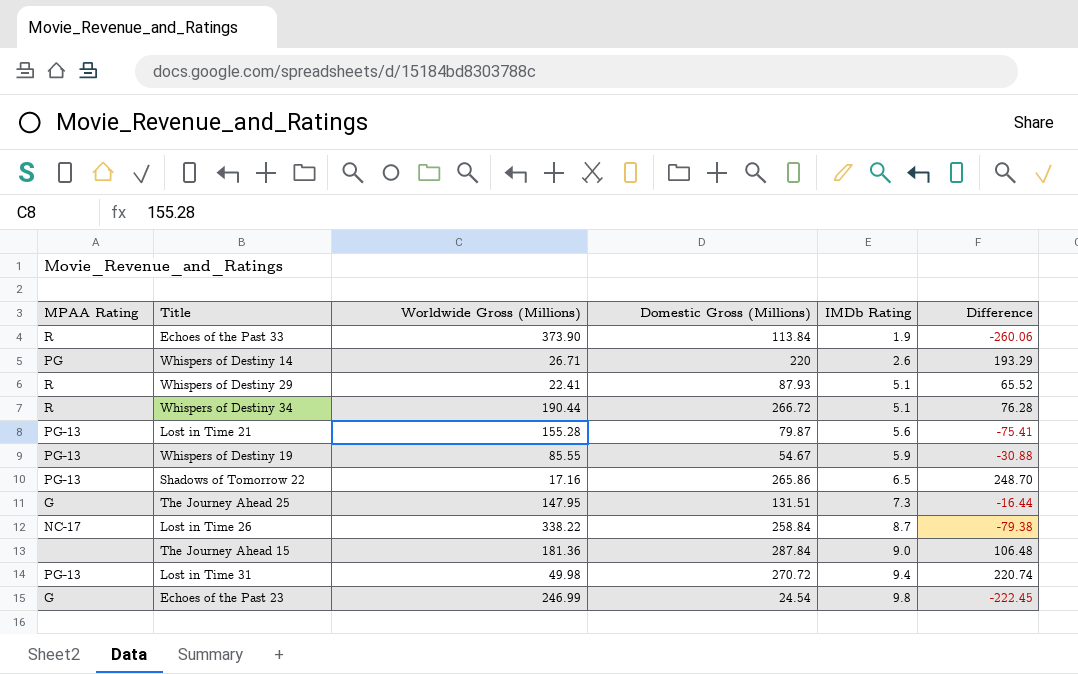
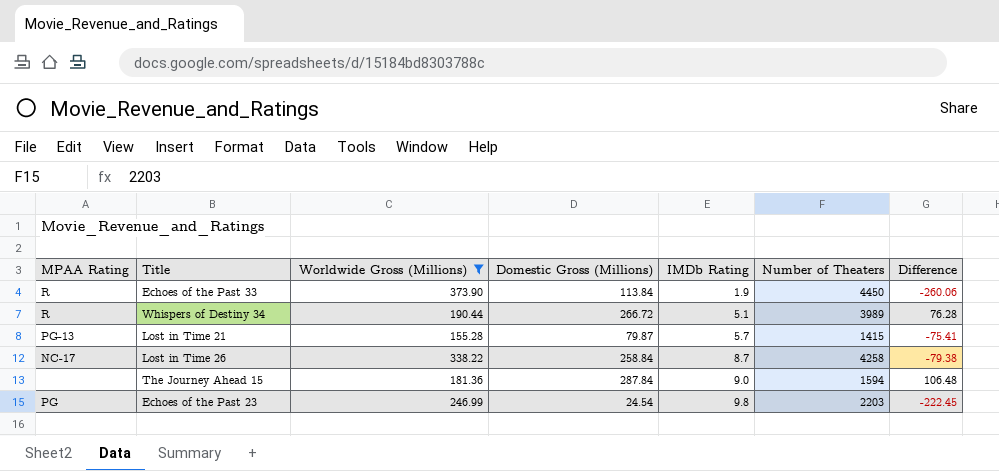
filter: none -> Worldwide Gross (Millions) >= 155.28
column Number of Theaters | position: none -> 6
Lost in Time 21 | IMDb Rating: 5.6 -> 5.7
Echoes of the Past 23 | MPAA Rating: G -> PG

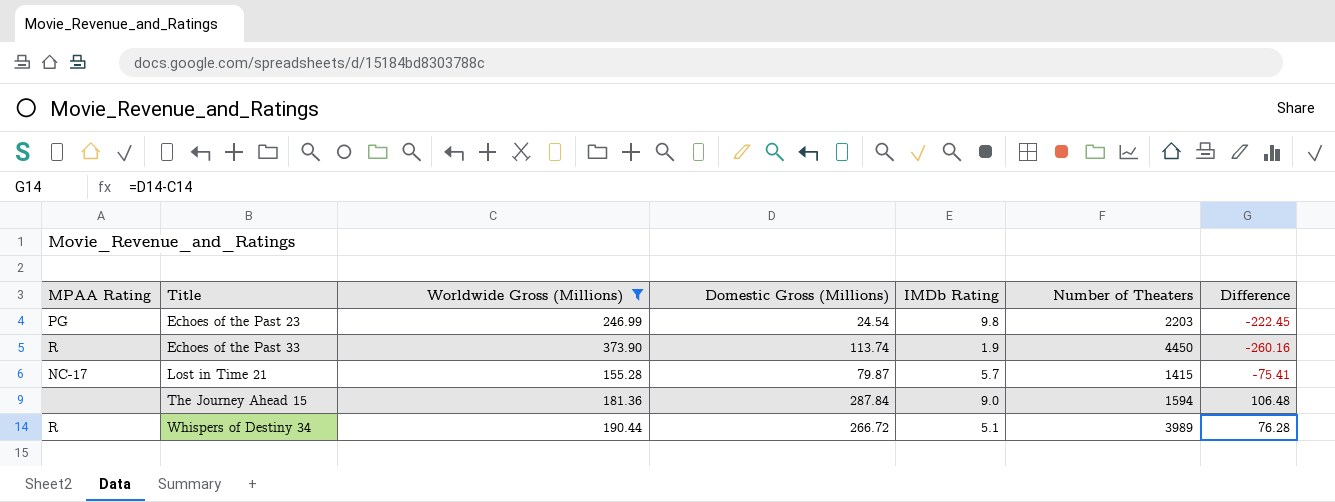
row order: IMDb Rating ascending -> Title ascending
row Lost in Time 26: NC-17 | 338.22 | 258.84 | 8.7 | 4258 | -79.38 -> none
Echoes of the Past 33 | Domestic Gross (Millions): 113.84 -> 113.74
Echoes of the Past 33 | Difference: -260.06 -> -260.16
Lost in Time 21 | MPAA Rating: PG-13 -> NC-17

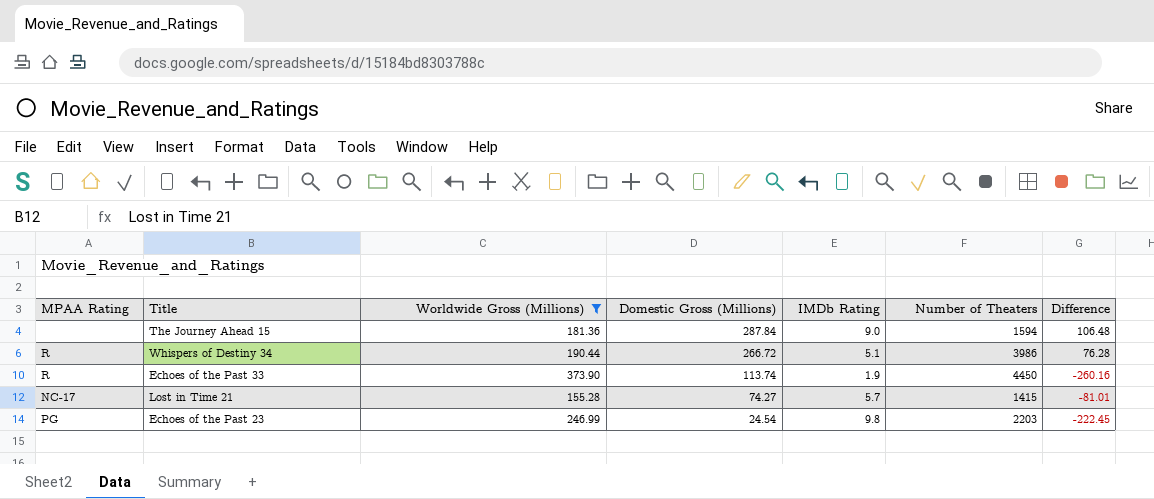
row order: Title ascending -> Domestic Gross (Millions) descending
Whispers of Destiny 34 | Number of Theaters: 3989 -> 3986
Lost in Time 21 | Domestic Gross (Millions): 79.87 -> 74.27
Lost in Time 21 | Difference: -75.41 -> -81.01

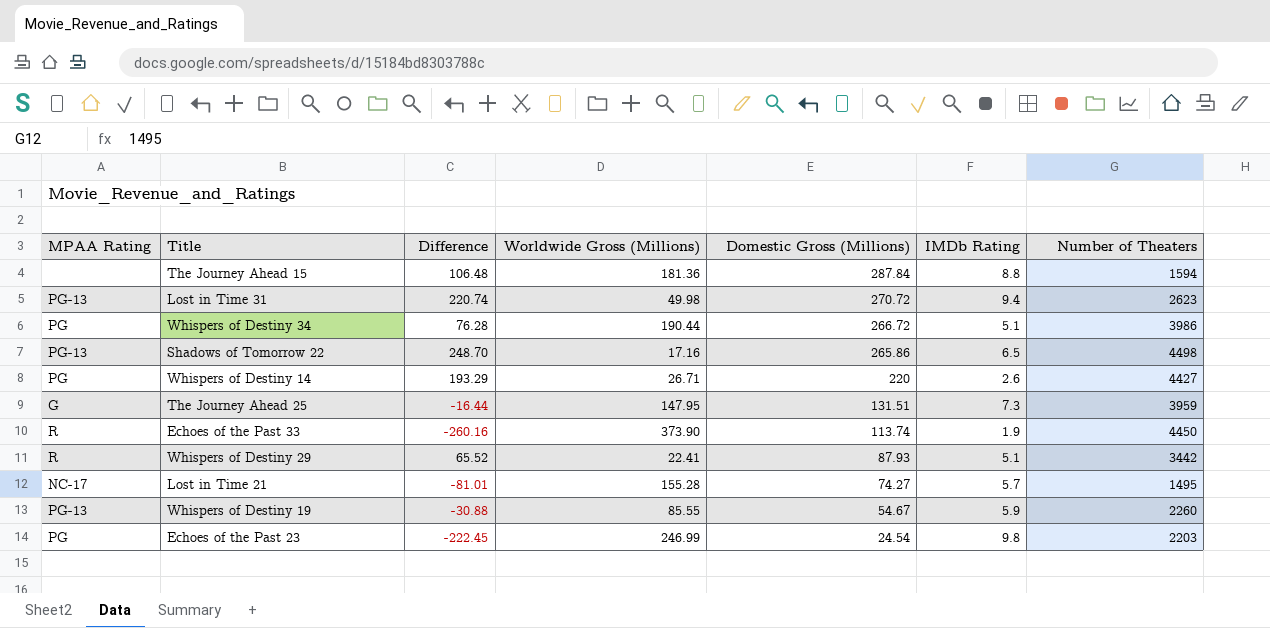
filter: Worldwide Gross (Millions) >= 155.28 -> none
column Difference | position: 7 -> 3
The Journey Ahead 15 | IMDb Rating: 9.0 -> 8.8
Whispers of Destiny 34 | MPAA Rating: R -> PG
Lost in Time 21 | Number of Theaters: 1415 -> 1495

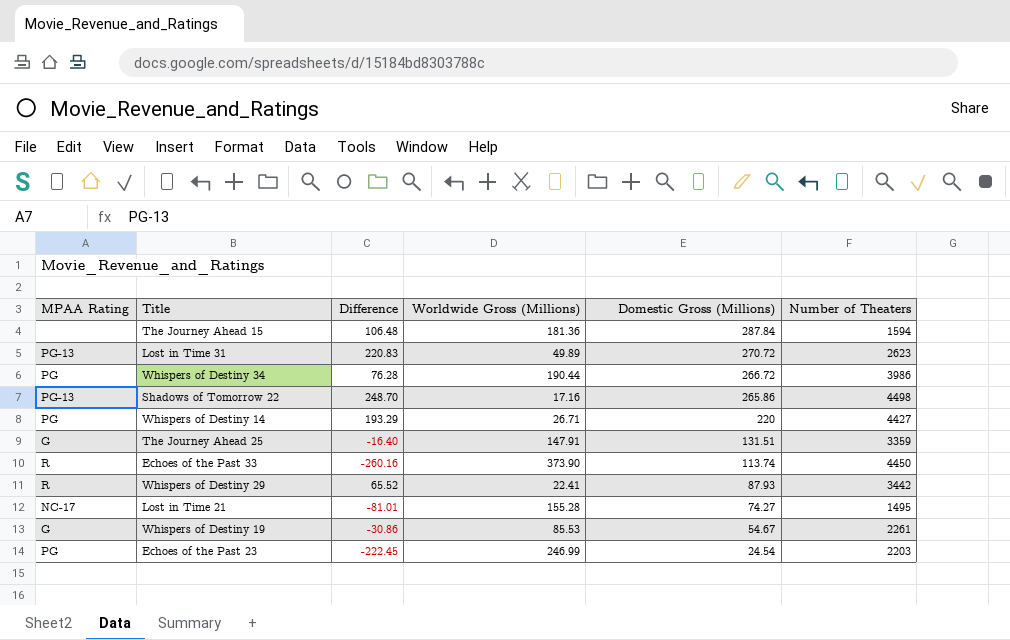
column IMDb Rating | position: 6 -> none
Lost in Time 31 | Difference: 220.74 -> 220.83
Lost in Time 31 | Worldwide Gross (Millions): 49.98 -> 49.89
The Journey Ahead 25 | Difference: -16.44 -> -16.40
The Journey Ahead 25 | Worldwide Gross (Millions): 147.95 -> 147.91
The Journey Ahead 25 | Number of Theaters: 3959 -> 3359
Whispers of Destiny 19 | MPAA Rating: PG-13 -> G
Whispers of Destiny 19 | Difference: -30.88 -> -30.86
Whispers of Destiny 19 | Worldwide Gross (Millions): 85.55 -> 85.53
Whispers of Destiny 19 | Number of Theaters: 2260 -> 2261

